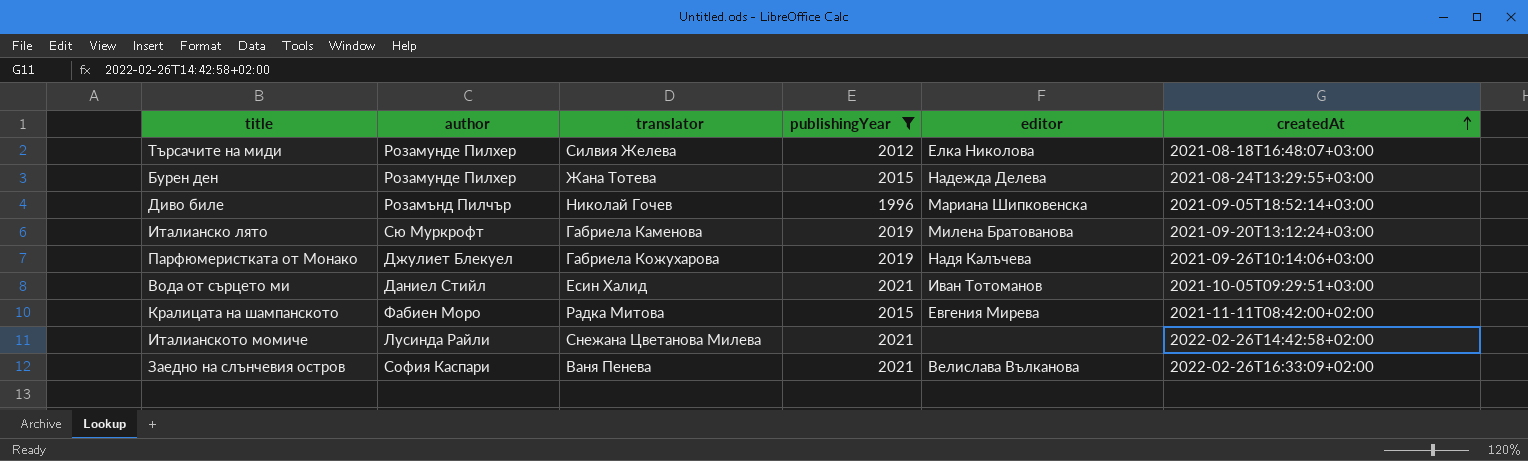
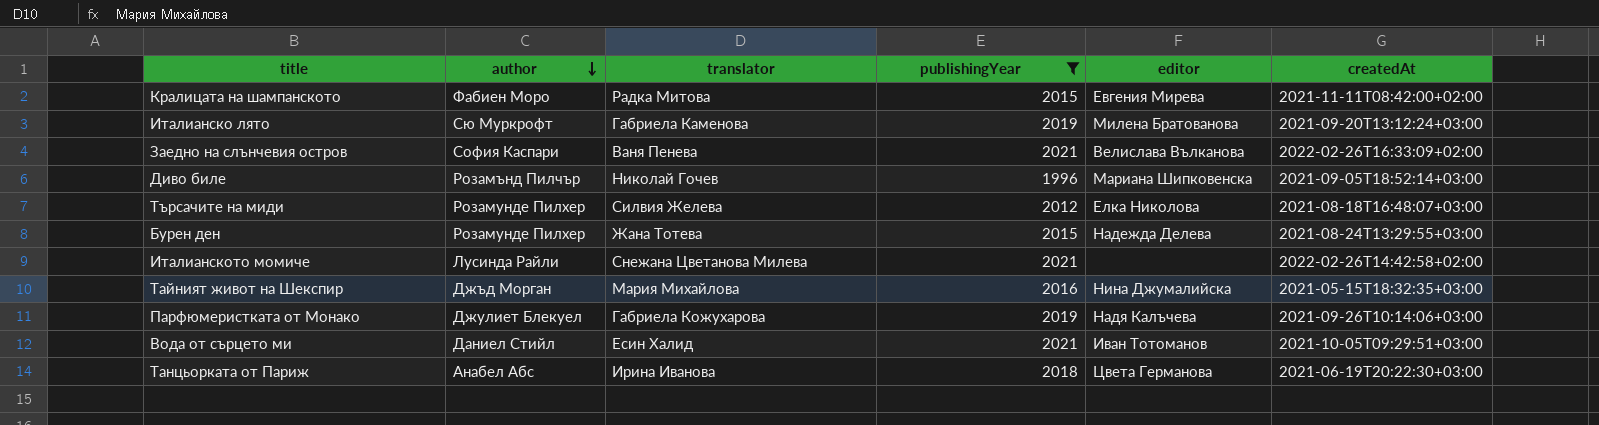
row order: createdAt ascending -> author descending
row Тайният живот на Шекспир: none -> Джъд Морган | Мария Михайлова | 2016 | Нина Джумалийска | 2021-05-15T18:32:35+03:00
row Танцьорката от Париж: none -> Анабел Абс | Ирина Иванова | 2018 | Цвета Германова | 2021-06-19T20:22:30+03:00

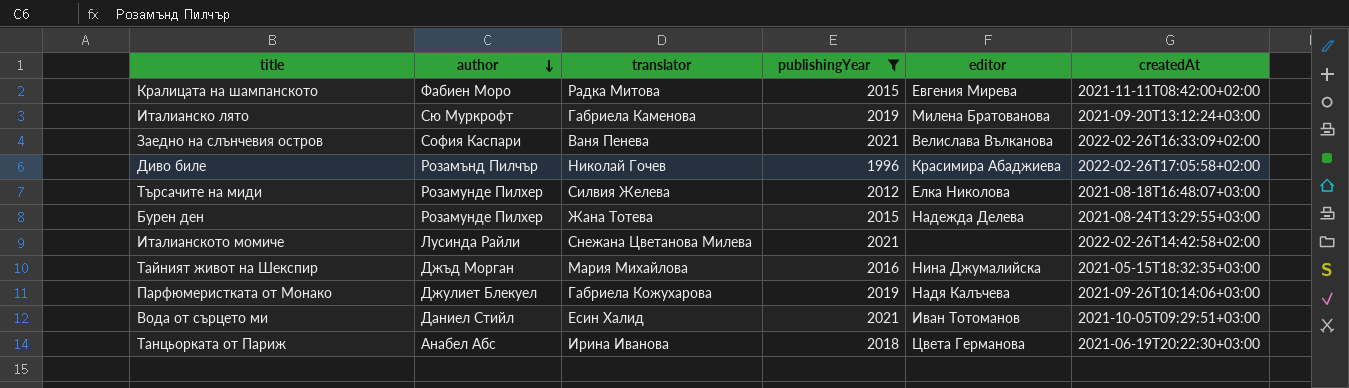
Диво биле | editor: Мариана Шипковенска -> Красимира Абаджиева
Диво биле | createdAt: 2021-09-05T18:52:14+03:00 -> 2022-02-26T17:05:58+02:00

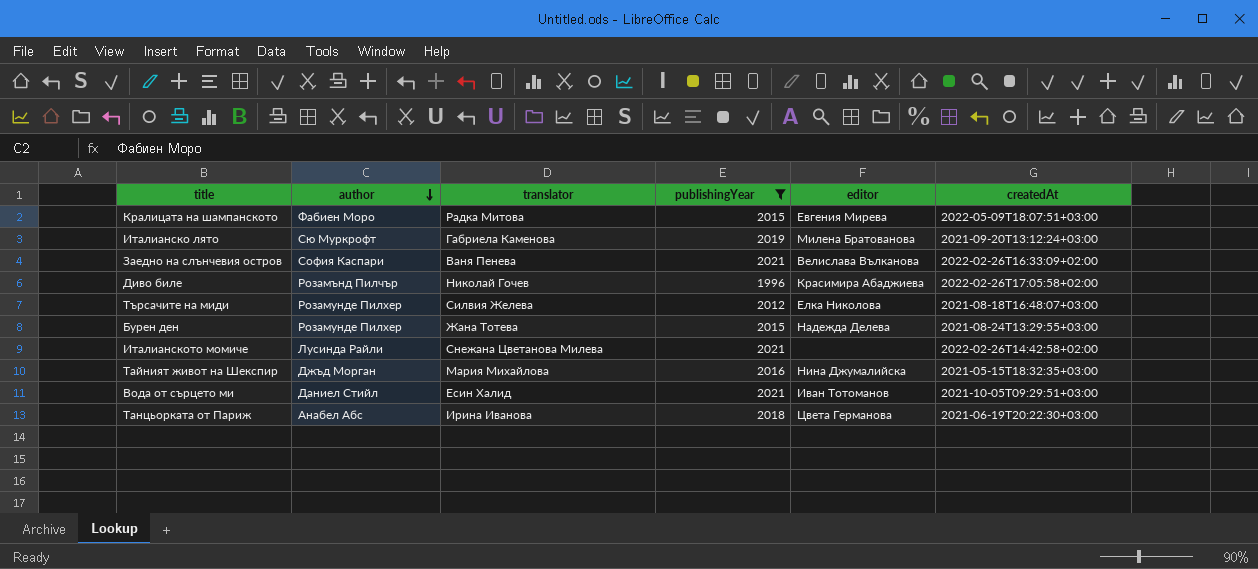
row Парфюмеристката от Монако: Джулиет Блекуел | Габриела Кожухарова | 2019 | Надя Калъчева | 2021-09-26T10:14:06+03:00 -> none
Кралицата на шампанското | createdAt: 2021-11-11T08:42:00+02:00 -> 2022-05-09T18:07:51+03:00

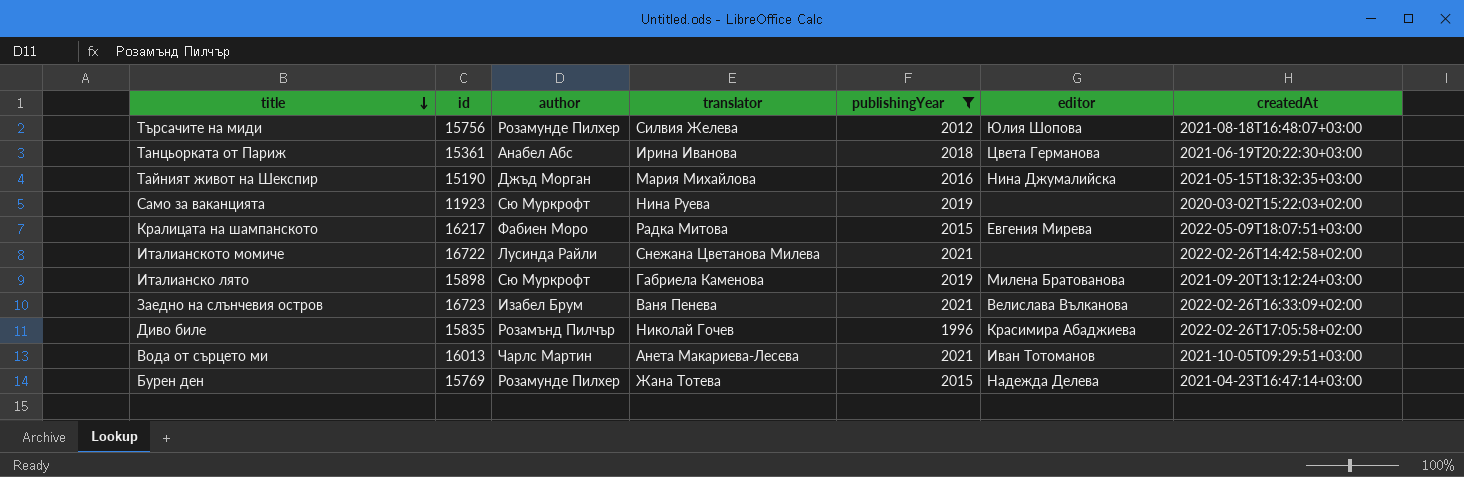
row order: author descending -> title descending
column id | position: none -> 2
Търсачите на миди | editor: Елка Николова -> Юлия Шопова
row Само за ваканцията: none -> 11923 | Сю Муркрофт | Нина Руева | 2019 | none | 2020-03-02T15:22:03+02:00
Заедно на слънчевия остров | author: София Каспари -> Изабел Брум
Вода от сърцето ми | author: Даниел Стийл -> Чарлс Мартин
Вода от сърцето ми | translator: Есин Халид -> Анета Макариева-Лесева
Бурен ден | createdAt: 2021-08-24T13:29:55+03:00 -> 2021-04-23T16:47:14+03:00

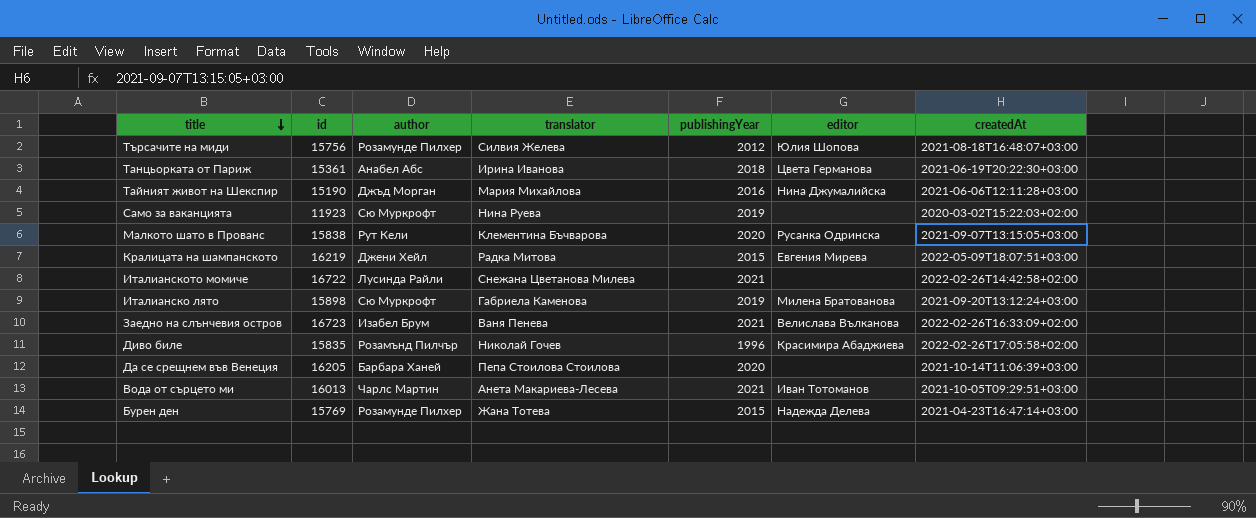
filter: publishingYear != 2020 -> none
Тайният живот на Шекспир | createdAt: 2021-05-15T18:32:35+03:00 -> 2021-06-06T12:11:28+03:00
Кралицата на шампанското | id: 16217 -> 16219
Кралицата на шампанското | author: Фабиен Моро -> Джени Хейл

